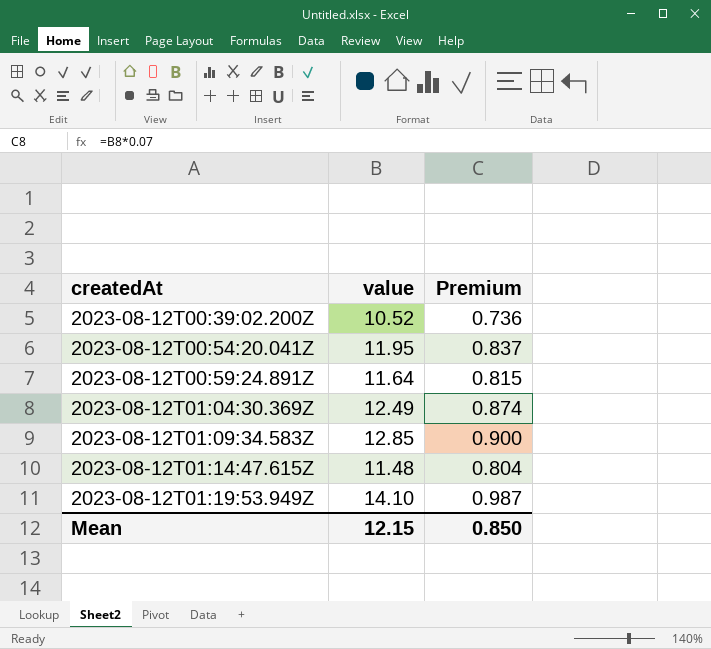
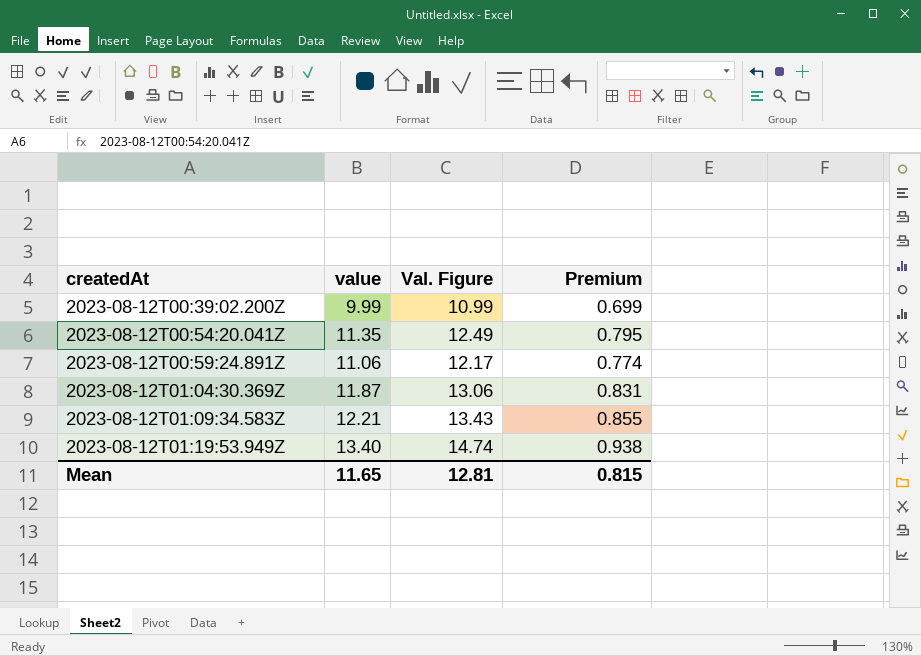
column Val. Figure | formula: none -> [value] * 1.1
row 2023-08-12T01:14:47.615Z: 11.48 | 0.804 -> none
2023-08-12T00:39:02.200Z | value: 10.52 -> 9.99
2023-08-12T00:39:02.200Z | Premium: 0.736 -> 0.699
2023-08-12T00:54:20.041Z | value: 11.95 -> 11.35
2023-08-12T00:54:20.041Z | Premium: 0.837 -> 0.795
2023-08-12T00:59:24.891Z | value: 11.64 -> 11.06
2023-08-12T00:59:24.891Z | Premium: 0.815 -> 0.774
2023-08-12T01:04:30.369Z | value: 12.49 -> 11.87
2023-08-12T01:04:30.369Z | Premium: 0.874 -> 0.831
2023-08-12T01:09:34.583Z | value: 12.85 -> 12.21
2023-08-12T01:09:34.583Z | Premium: 0.900 -> 0.855
2023-08-12T01:19:53.949Z | value: 14.10 -> 13.40
2023-08-12T01:19:53.949Z | Premium: 0.987 -> 0.938
Mean | value: 12.15 -> 11.65
Mean | Premium: 0.850 -> 0.815

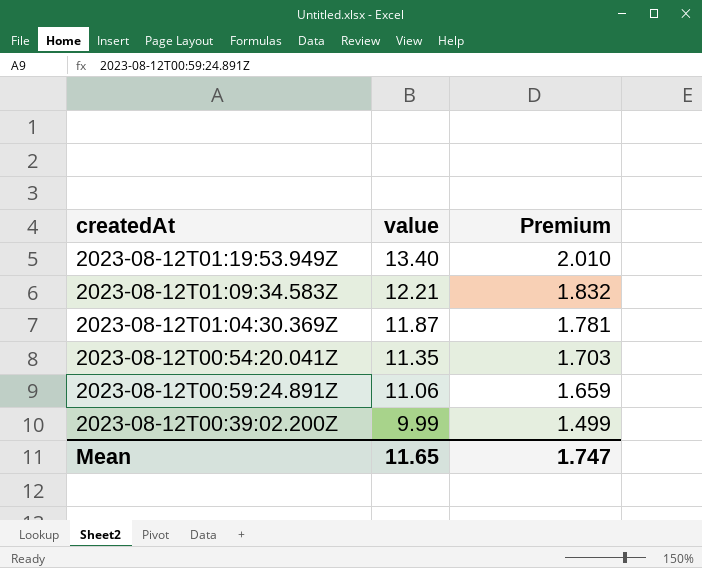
row order: createdAt ascending -> value descending
column Val. Figure | formula: [value] * 1.1 -> none
column Premium | formula: [value] * 0.07 -> [value] * 0.15
Mean | Premium: 0.815 -> 1.747

